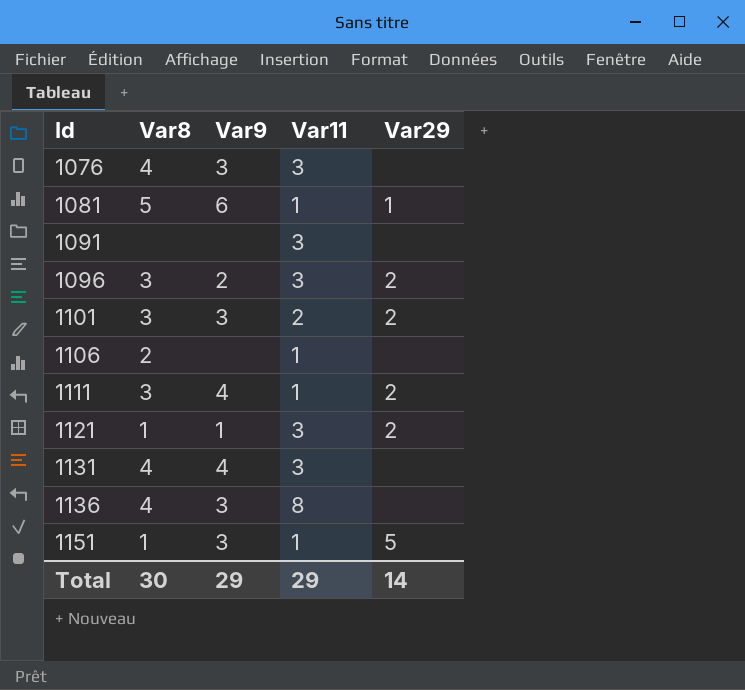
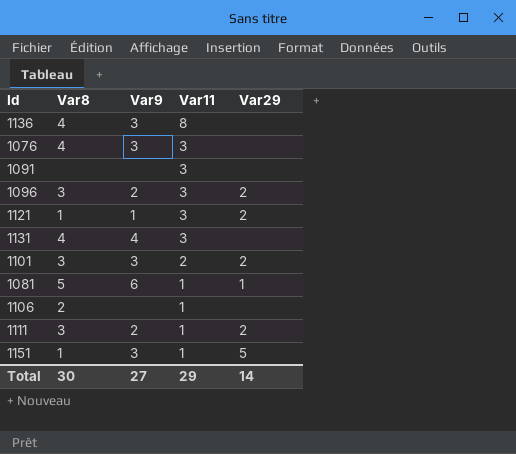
row order: Id ascending -> Var11 descending
1111 | Var9: 4 -> 2
Total | Var9: 29 -> 27

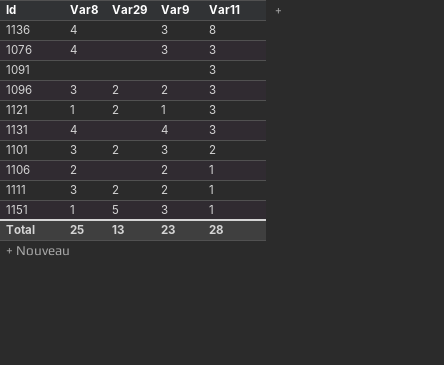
column Var29 | position: 5 -> 3
row 1081: 5 | 6 | 1 | 1 -> none
1106 | Var9: none -> 2
Total | Var8: 30 -> 25
Total | Var29: 14 -> 13
Total | Var9: 27 -> 23
Total | Var11: 29 -> 28

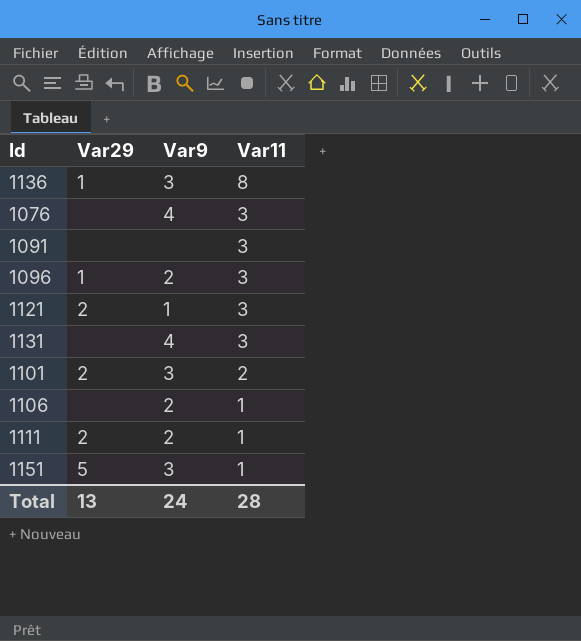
column Var8 | position: 2 -> none
1136 | Var29: none -> 1
1076 | Var9: 3 -> 4
1096 | Var29: 2 -> 1
Total | Var9: 23 -> 24

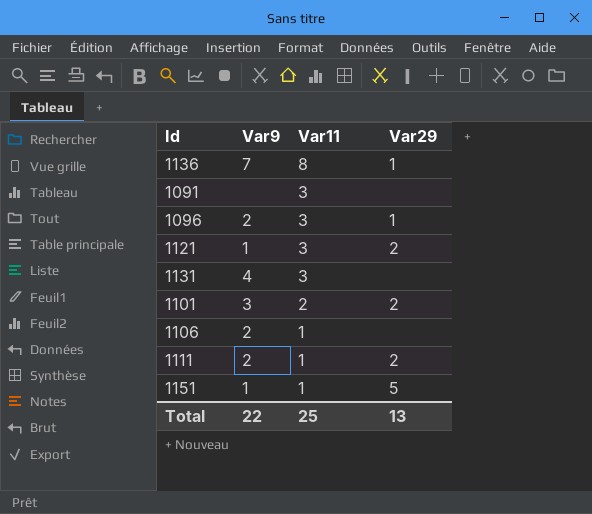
column Var29 | position: 2 -> 4
row 1076: none | 4 | 3 -> none
1136 | Var9: 3 -> 7
1151 | Var9: 3 -> 1
Total | Var9: 24 -> 22
Total | Var11: 28 -> 25

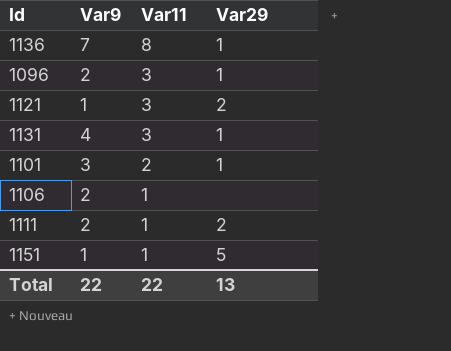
row 1091: none | 3 | none -> none
1131 | Var29: none -> 1
1101 | Var29: 2 -> 1
Total | Var11: 25 -> 22

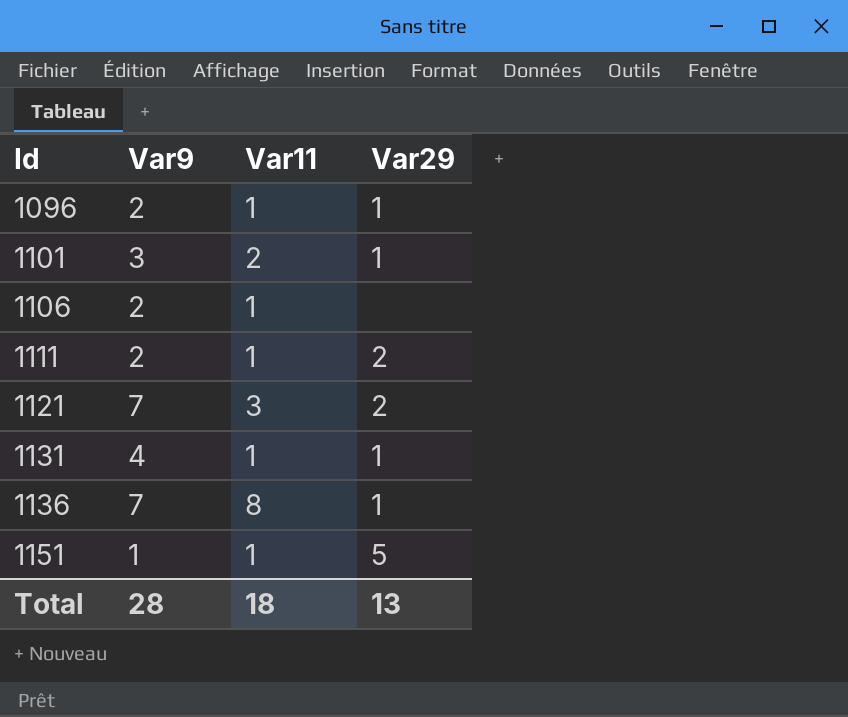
row order: Var11 descending -> Id ascending
1096 | Var11: 3 -> 1
1121 | Var9: 1 -> 7
1131 | Var11: 3 -> 1
Total | Var9: 22 -> 28
Total | Var11: 22 -> 18

